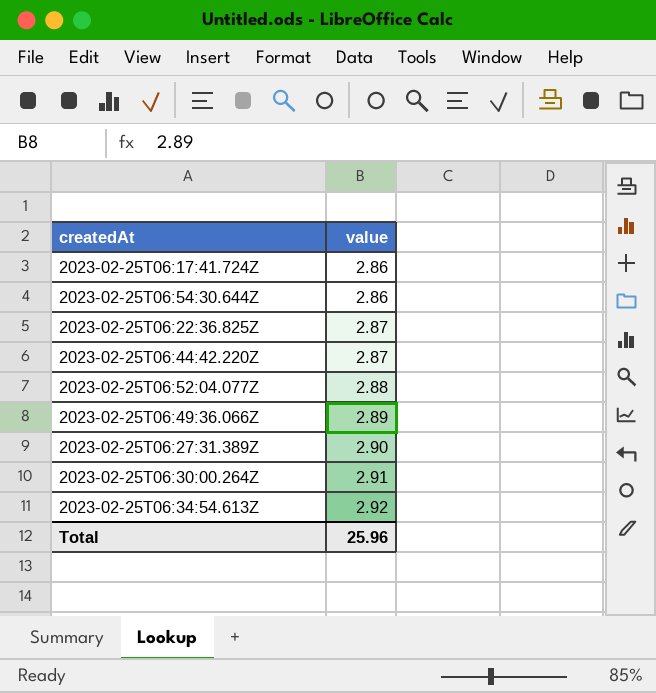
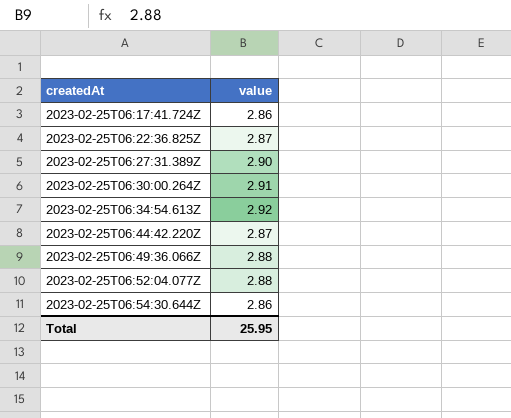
row order: value ascending -> createdAt ascending
2023-02-25T06:49:36.066Z | value: 2.89 -> 2.88
Total | value: 25.96 -> 25.95

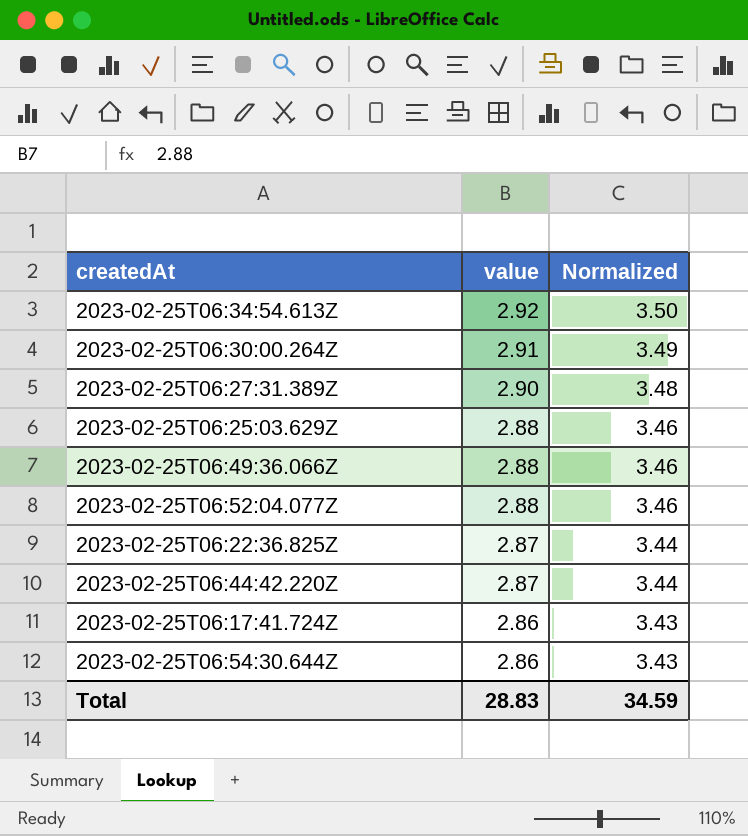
row order: createdAt ascending -> value descending
column Normalized | formula: none -> [value] * 1.2
row 2023-02-25T06:25:03.629Z: none -> 2.88 | 3.46
Total | value: 25.95 -> 28.83

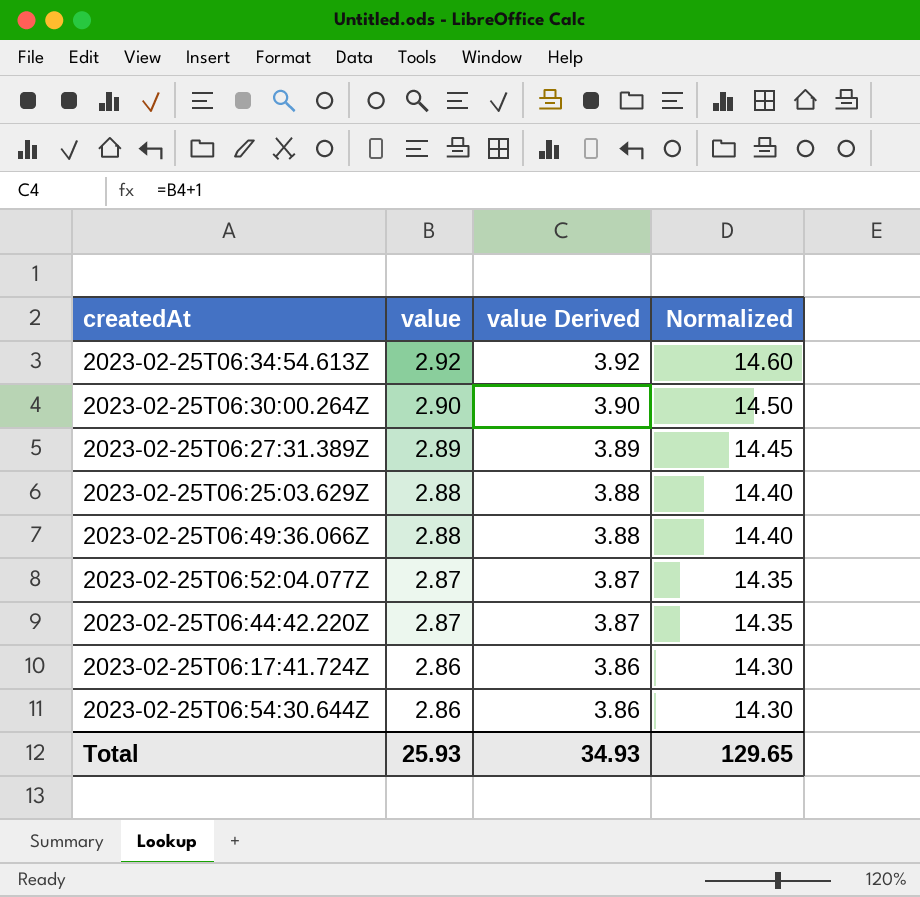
column value Derived | formula: none -> [value] + 1
column Normalized | formula: [value] * 1.2 -> [value] * 5
row 2023-02-25T06:22:36.825Z: 2.87 | 3.44 -> none
2023-02-25T06:30:00.264Z | value: 2.91 -> 2.90
2023-02-25T06:27:31.389Z | value: 2.90 -> 2.89
2023-02-25T06:52:04.077Z | value: 2.88 -> 2.87
Total | value: 28.83 -> 25.93
Total | Normalized: 34.59 -> 129.65

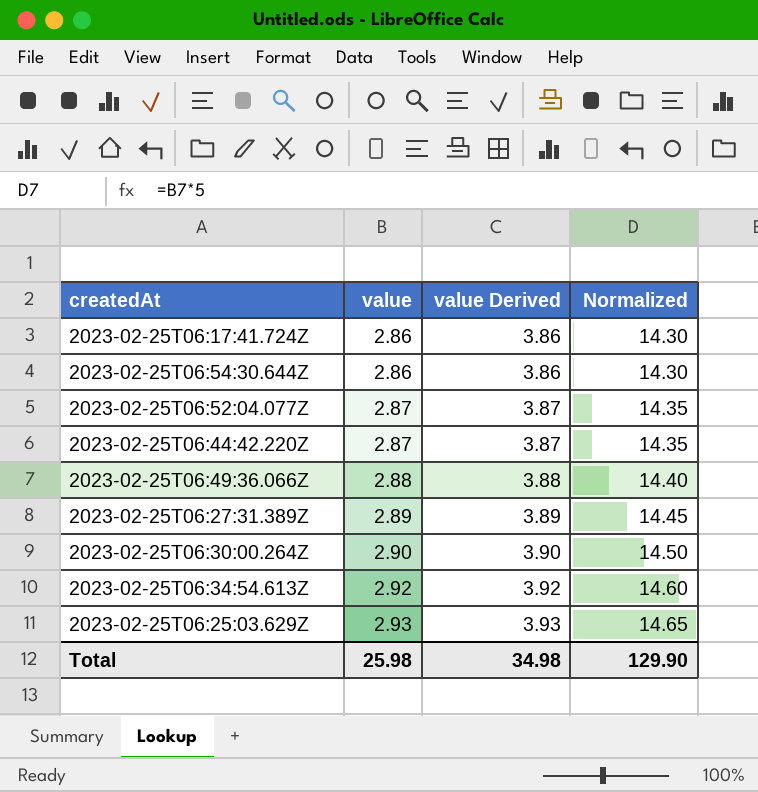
row order: value descending -> value ascending
2023-02-25T06:25:03.629Z | value: 2.88 -> 2.93
2023-02-25T06:25:03.629Z | value Derived: 3.88 -> 3.93
2023-02-25T06:25:03.629Z | Normalized: 14.40 -> 14.65
Total | value: 25.93 -> 25.98
Total | value Derived: 34.93 -> 34.98
Total | Normalized: 129.65 -> 129.90

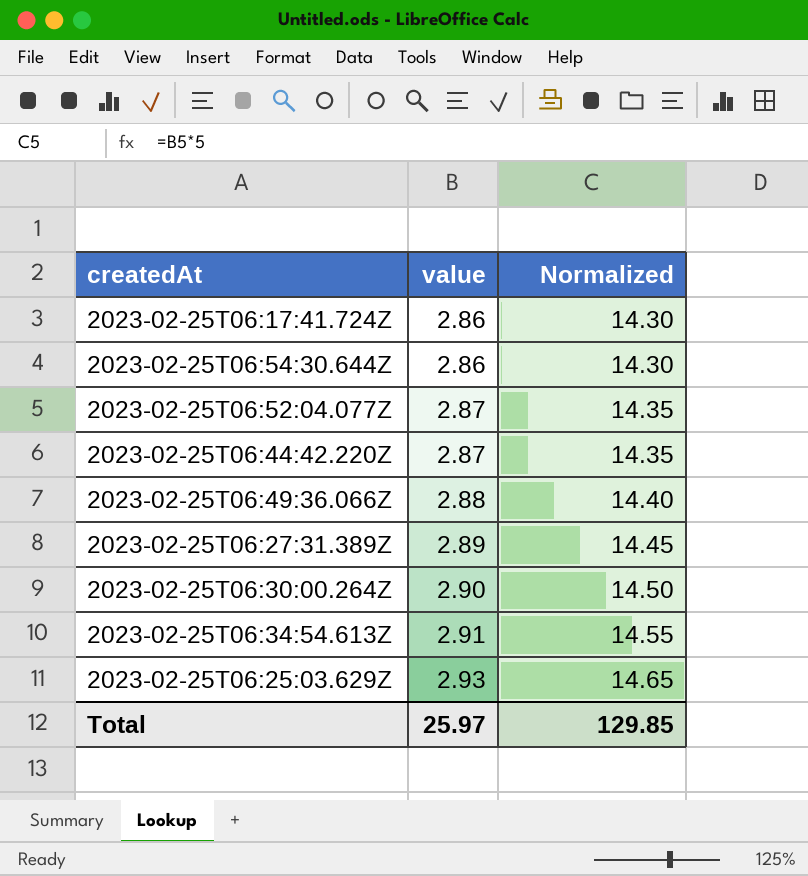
column value Derived | formula: [value] + 1 -> none
2023-02-25T06:34:54.613Z | value: 2.92 -> 2.91
2023-02-25T06:34:54.613Z | Normalized: 14.60 -> 14.55
Total | value: 25.98 -> 25.97
Total | Normalized: 129.90 -> 129.85

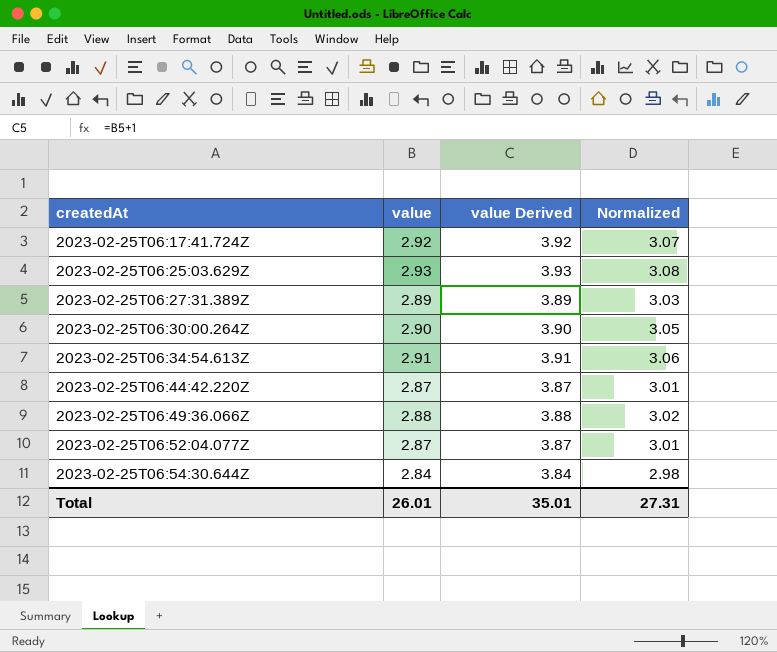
row order: value ascending -> createdAt ascending
column value Derived | formula: none -> [value] + 1
column Normalized | formula: [value] * 5 -> [value] * 1.05
2023-02-25T06:17:41.724Z | value: 2.86 -> 2.92
2023-02-25T06:54:30.644Z | value: 2.86 -> 2.84
Total | value: 25.97 -> 26.01
Total | Normalized: 129.85 -> 27.31

